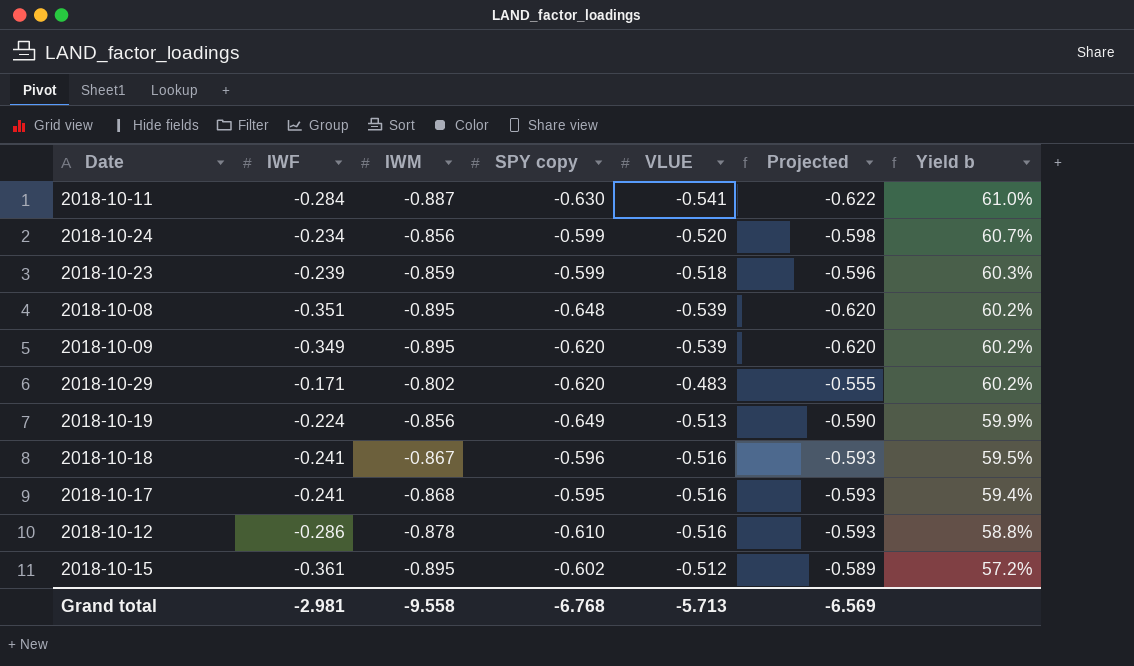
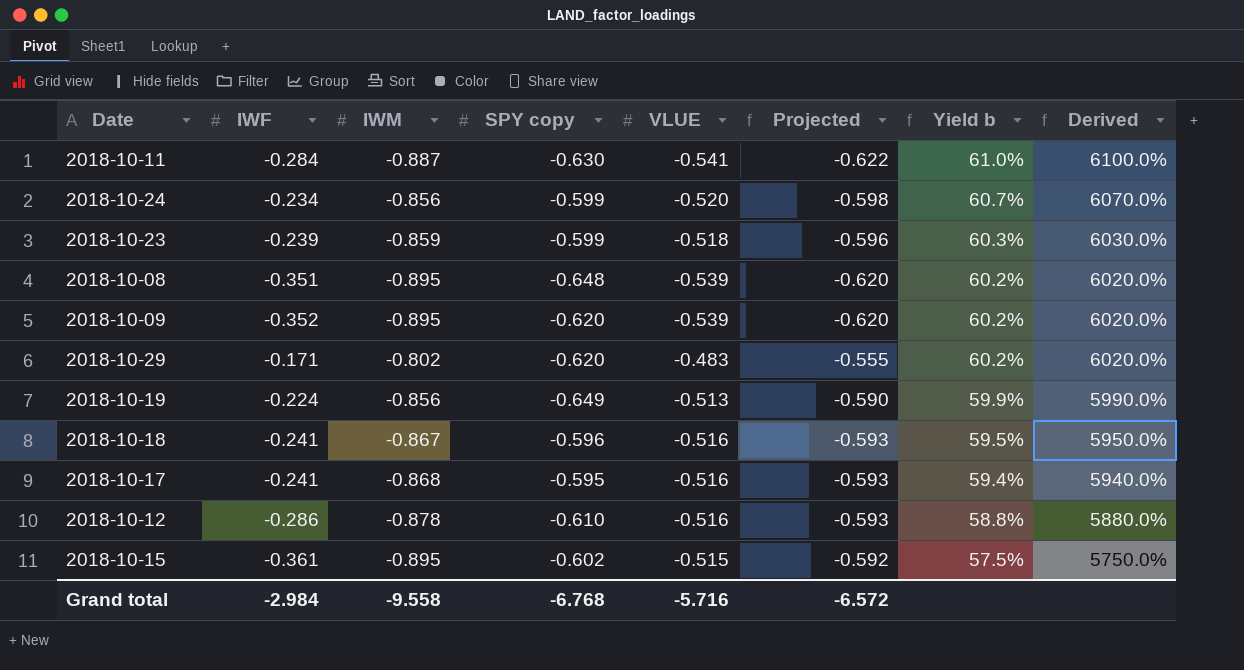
column Derived | formula: none -> [Yield b] * 100
2018-10-09 | IWF: -0.349 -> -0.352
2018-10-15 | VLUE: -0.512 -> -0.515
2018-10-15 | Projected: -0.589 -> -0.592
2018-10-15 | Yield b: 57.2% -> 57.5%
Grand total | IWF: -2.981 -> -2.984
Grand total | VLUE: -5.713 -> -5.716
Grand total | Projected: -6.569 -> -6.572

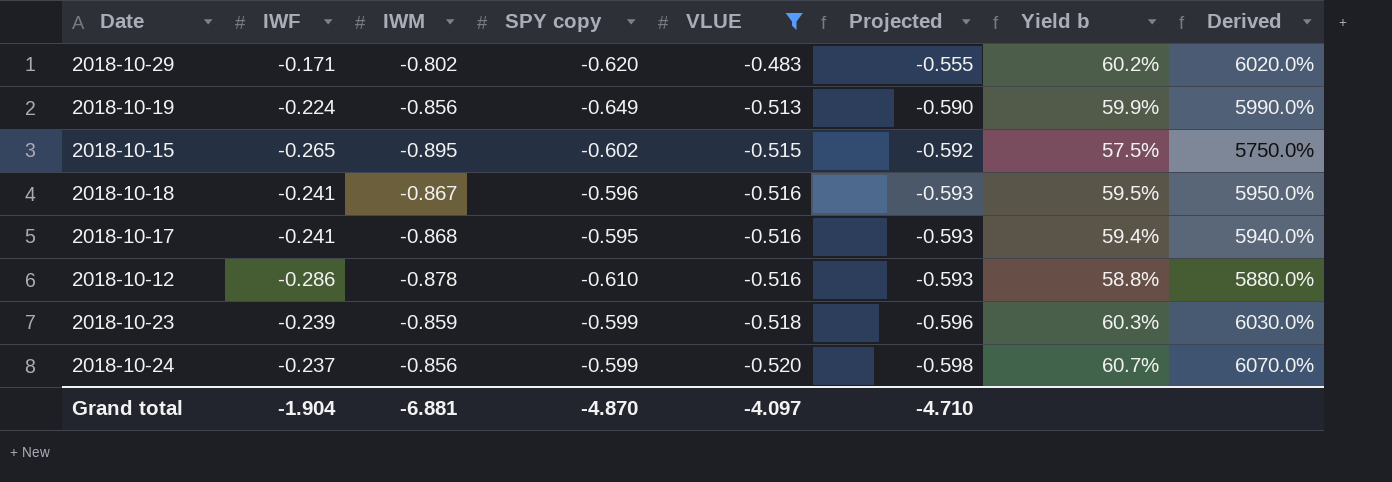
filter: none -> VLUE >= -0.520
row order: Yield b descending -> VLUE descending
2018-10-15 | IWF: -0.361 -> -0.265
2018-10-24 | IWF: -0.234 -> -0.237
Grand total | IWF: -2.984 -> -1.904
Grand total | IWM: -9.558 -> -6.881
Grand total | SPY copy: -6.768 -> -4.870
Grand total | VLUE: -5.716 -> -4.097
Grand total | Projected: -6.572 -> -4.710

